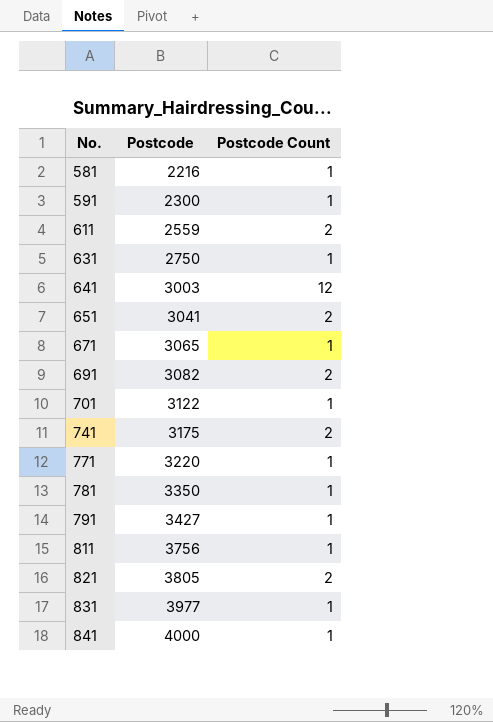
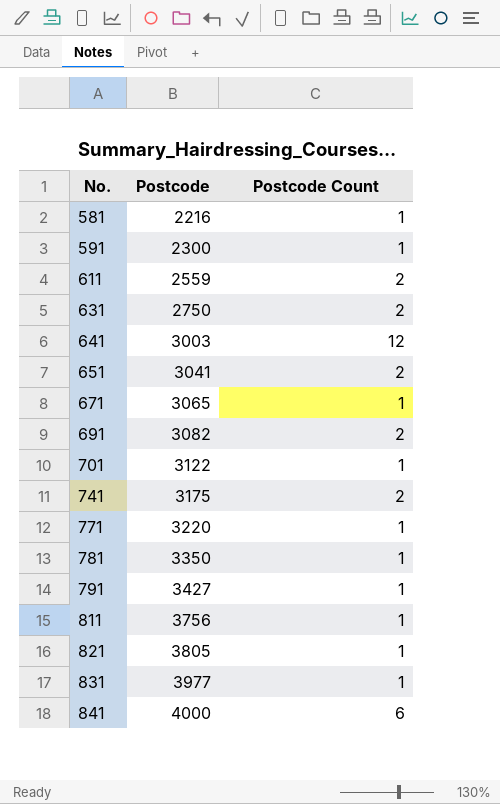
631 | Postcode Count: 1 -> 2
821 | Postcode Count: 2 -> 1
841 | Postcode Count: 1 -> 6

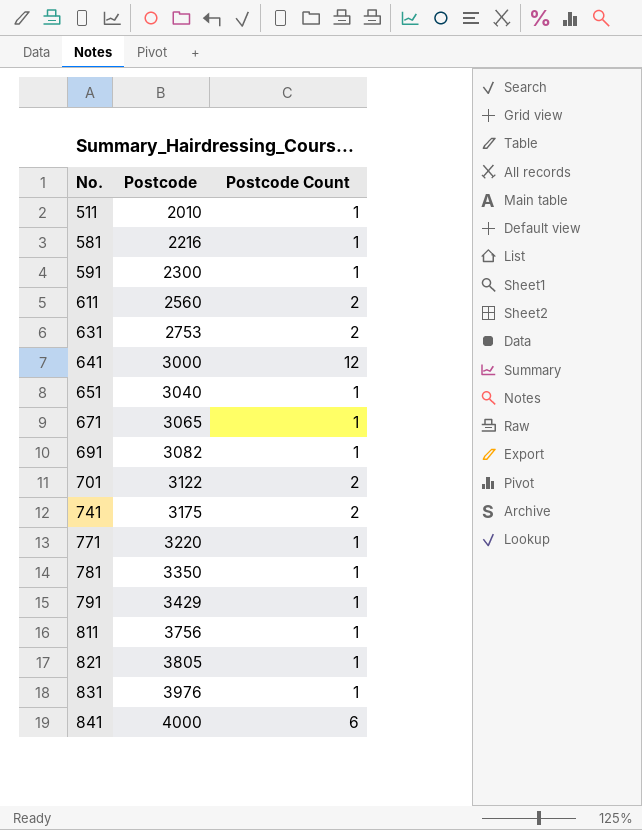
row 511: none -> 2010 | 1
611 | Postcode: 2559 -> 2560
631 | Postcode: 2750 -> 2753
641 | Postcode: 3003 -> 3000
651 | Postcode: 3041 -> 3040
651 | Postcode Count: 2 -> 1
691 | Postcode Count: 2 -> 1
701 | Postcode Count: 1 -> 2
791 | Postcode: 3427 -> 3429
831 | Postcode: 3977 -> 3976

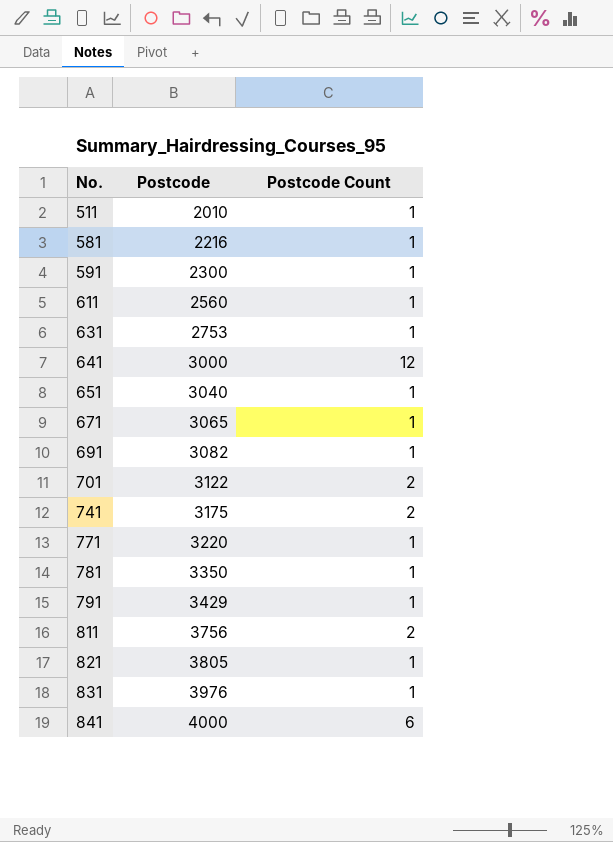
611 | Postcode Count: 2 -> 1
631 | Postcode Count: 2 -> 1
811 | Postcode Count: 1 -> 2

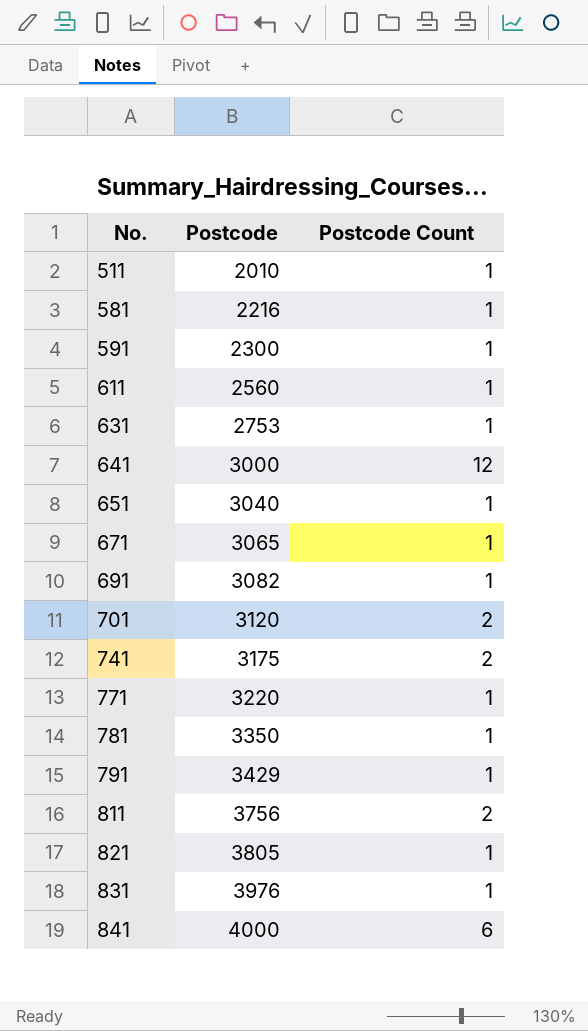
701 | Postcode: 3122 -> 3120

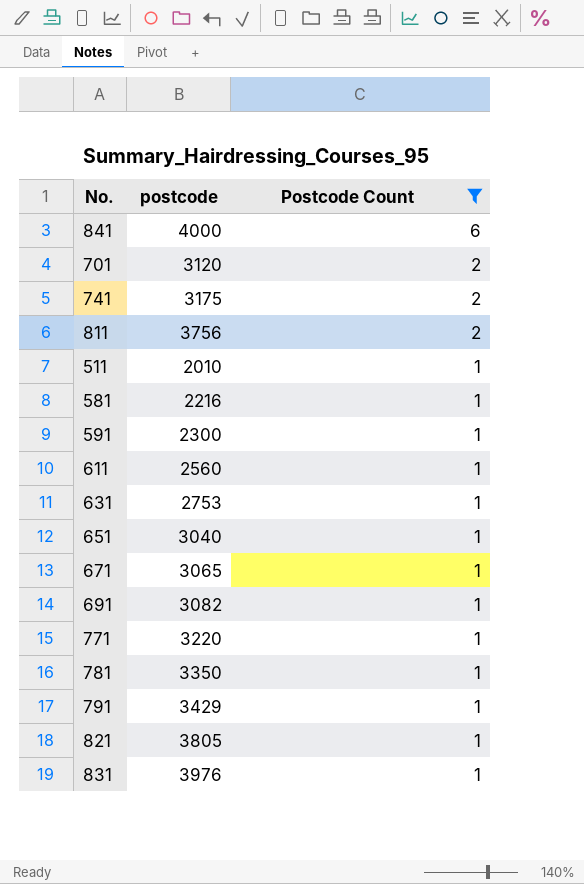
filter: none -> Postcode Count != 12
row order: No. ascending -> Postcode Count descending
column name: Postcode -> postcode

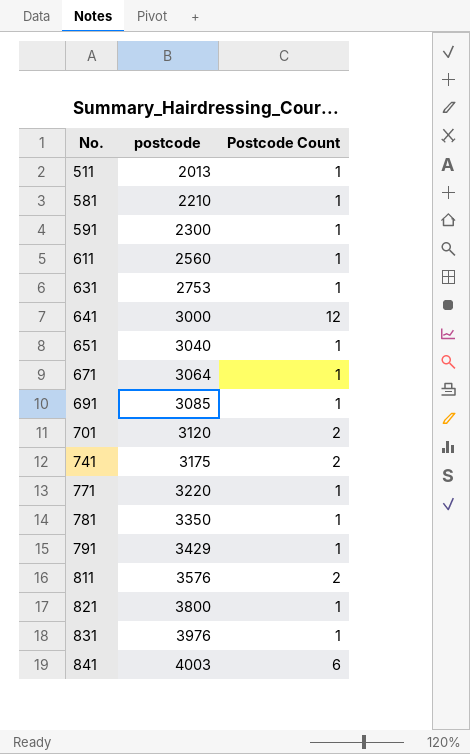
filter: Postcode Count != 12 -> none
row order: Postcode Count descending -> No. ascending
511 | postcode: 2010 -> 2013
581 | postcode: 2216 -> 2210
671 | postcode: 3065 -> 3064
691 | postcode: 3082 -> 3085
811 | postcode: 3756 -> 3576
821 | postcode: 3805 -> 3800
841 | postcode: 4000 -> 4003

